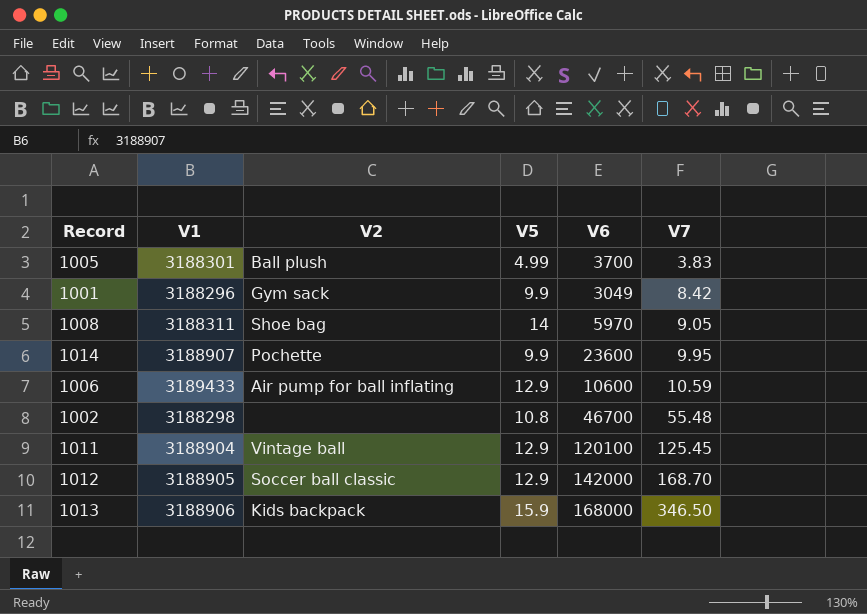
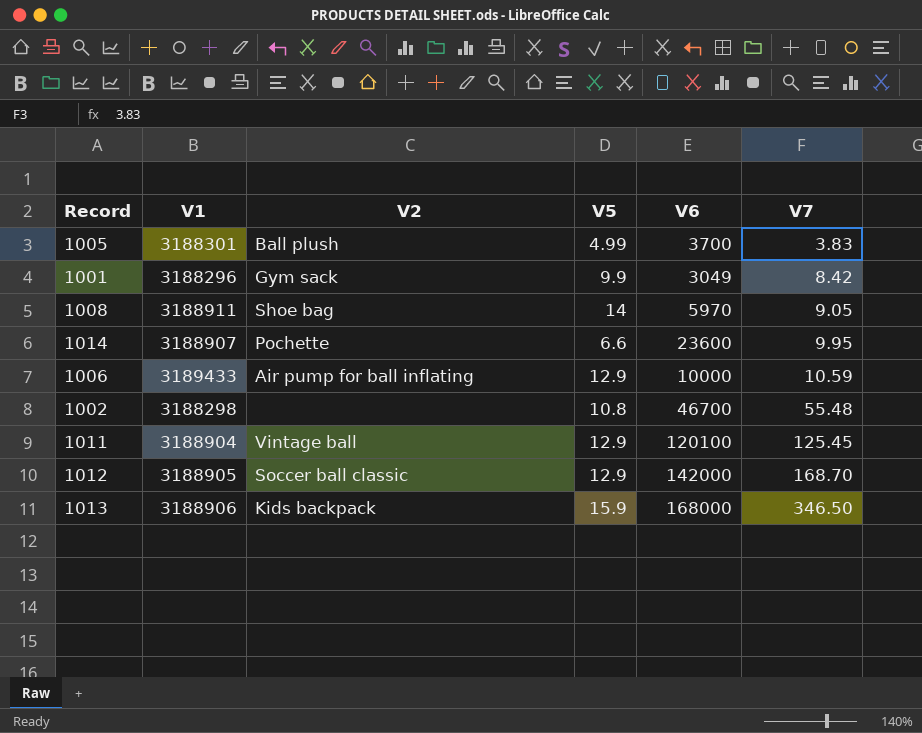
1008 | V1: 3188311 -> 3188911
1014 | V5: 9.9 -> 6.6
1006 | V6: 10600 -> 10000

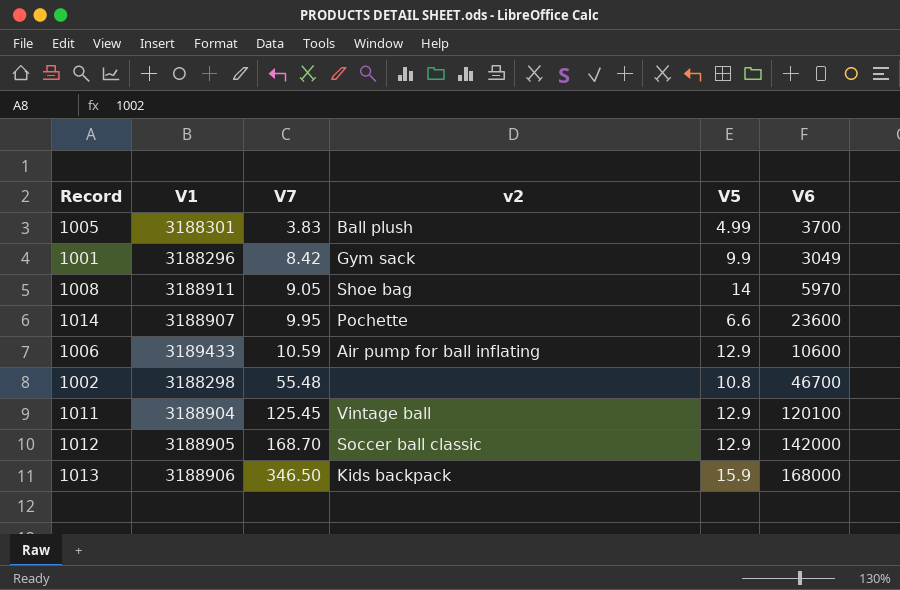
column V7 | position: 6 -> 3
column name: V2 -> v2
1006 | V6: 10000 -> 10600

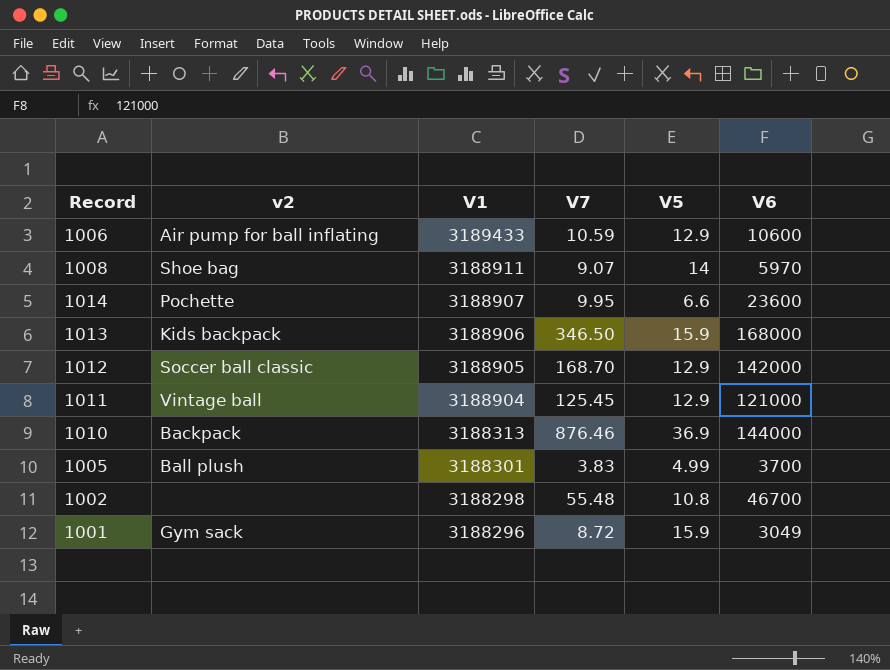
row order: V7 ascending -> V1 descending
column v2 | position: 4 -> 2
1008 | V7: 9.05 -> 9.07
1011 | V6: 120100 -> 121000
row 1010: none -> Backpack | 3188313 | 876.46 | 36.9 | 144000
1001 | V7: 8.42 -> 8.72
1001 | V5: 9.9 -> 15.9

